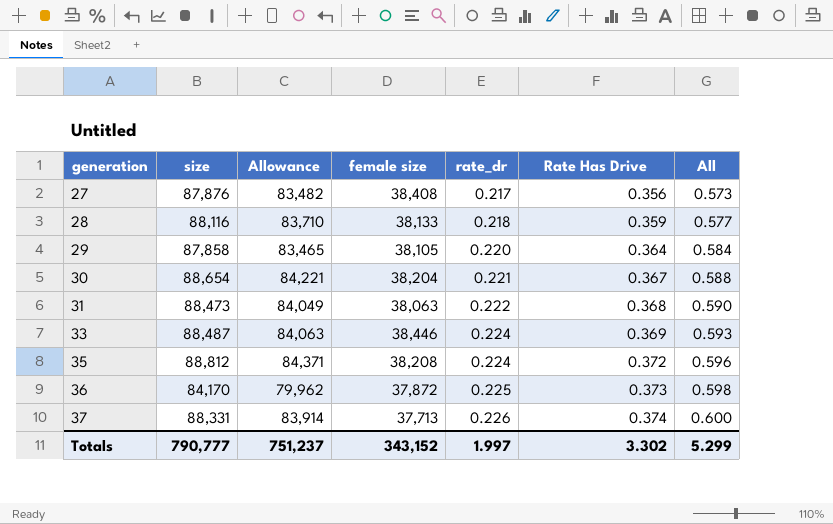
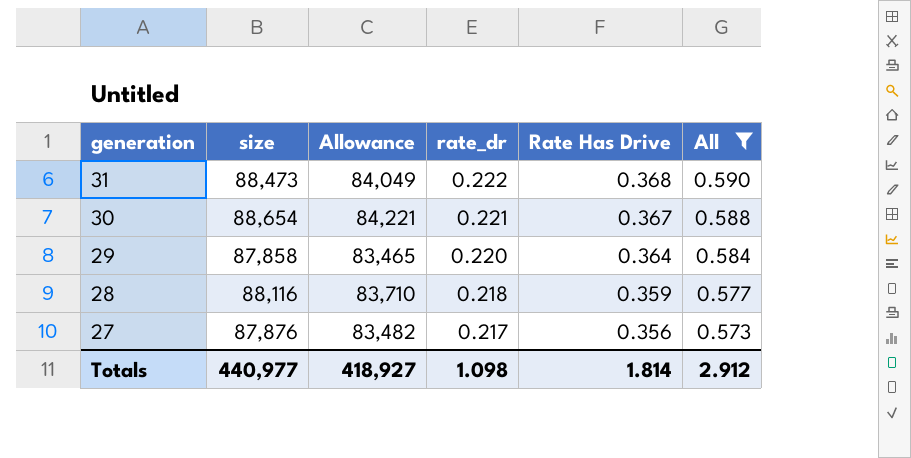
filter: none -> All <= 0.590
row order: generation ascending -> generation descending
column female size | position: 4 -> none
Totals | size: 790,777 -> 440,977
Totals | Allowance: 751,237 -> 418,927
Totals | rate_dr: 1.997 -> 1.098
Totals | Rate Has Drive: 3.302 -> 1.814
Totals | All: 5.299 -> 2.912

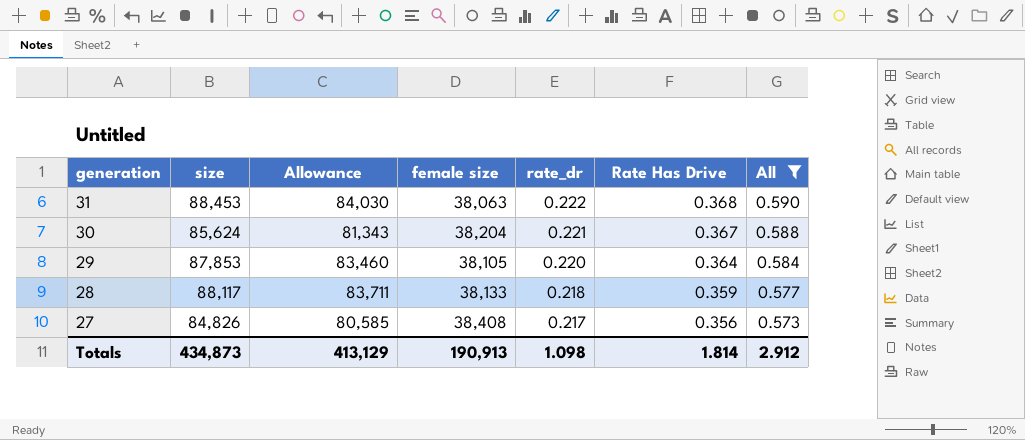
column female size | position: none -> 4
31 | size: 88,473 -> 88,453
31 | Allowance: 84,049 -> 84,030
30 | size: 88,654 -> 85,624
30 | Allowance: 84,221 -> 81,343
29 | size: 87,858 -> 87,853
29 | Allowance: 83,465 -> 83,460
28 | size: 88,116 -> 88,117
28 | Allowance: 83,710 -> 83,711
27 | size: 87,876 -> 84,826
27 | Allowance: 83,482 -> 80,585
Totals | size: 440,977 -> 434,873
Totals | Allowance: 418,927 -> 413,129

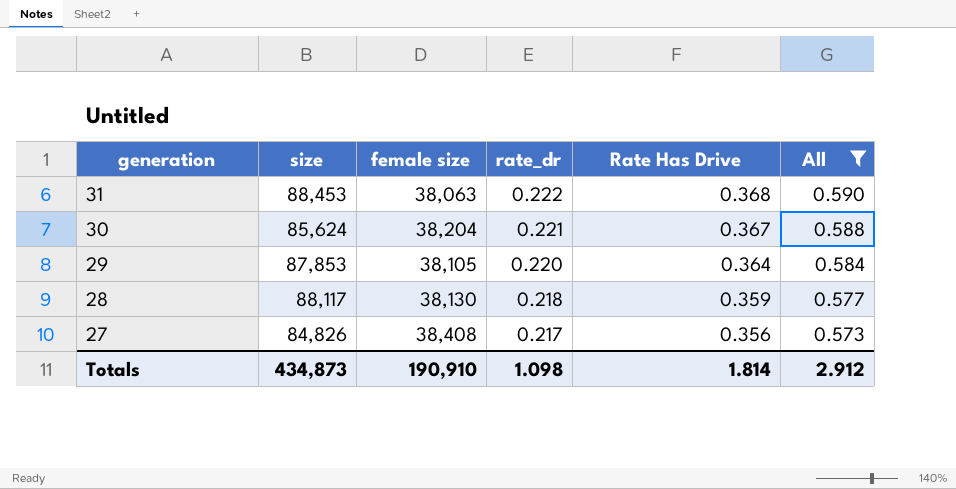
column Allowance | formula: [size] * 0.95 -> none
28 | female size: 38,133 -> 38,130
Totals | female size: 190,913 -> 190,910

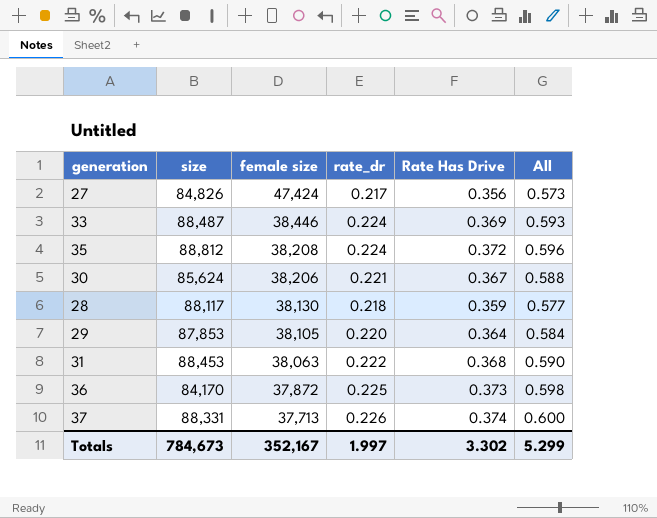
filter: All <= 0.590 -> none
row order: generation descending -> female size descending
27 | female size: 38,408 -> 47,424
30 | female size: 38,204 -> 38,206
Totals | size: 434,873 -> 784,673
Totals | female size: 190,910 -> 352,167
Totals | rate_dr: 1.098 -> 1.997
Totals | Rate Has Drive: 1.814 -> 3.302
Totals | All: 2.912 -> 5.299

